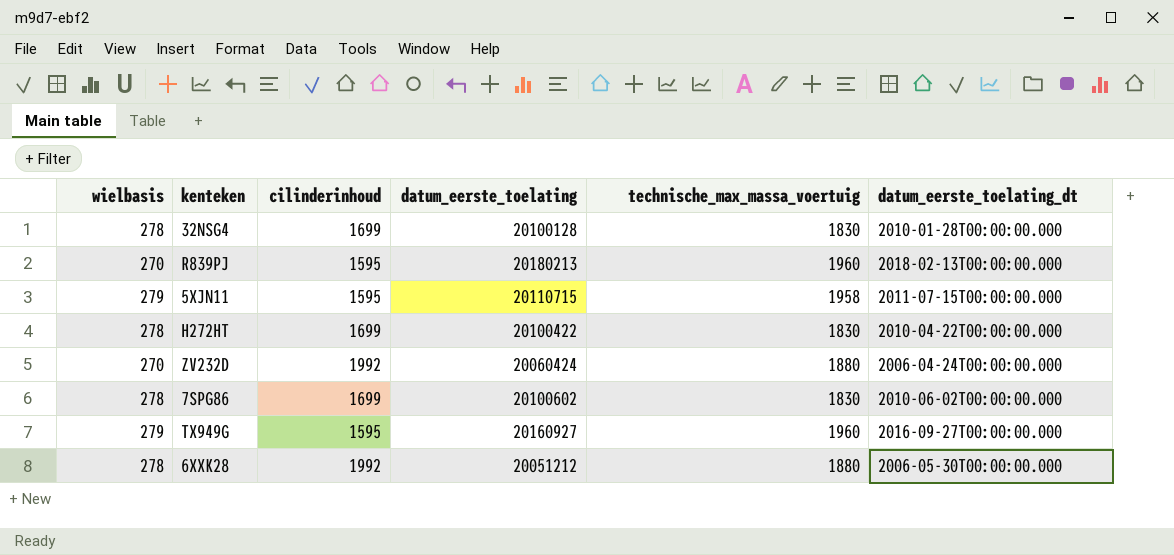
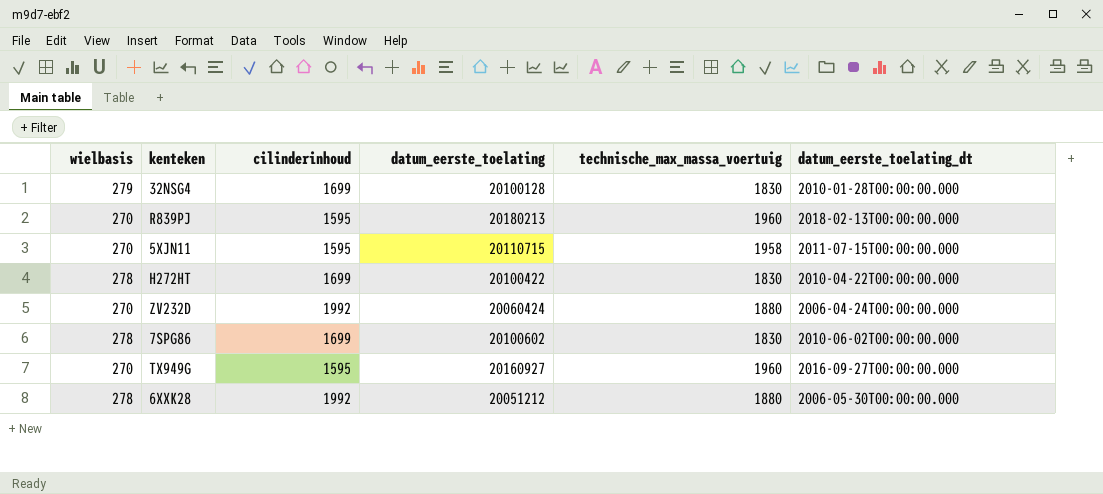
32NSG4 | wielbasis: 278 -> 279
5XJN11 | wielbasis: 279 -> 270
TX949G | wielbasis: 279 -> 270

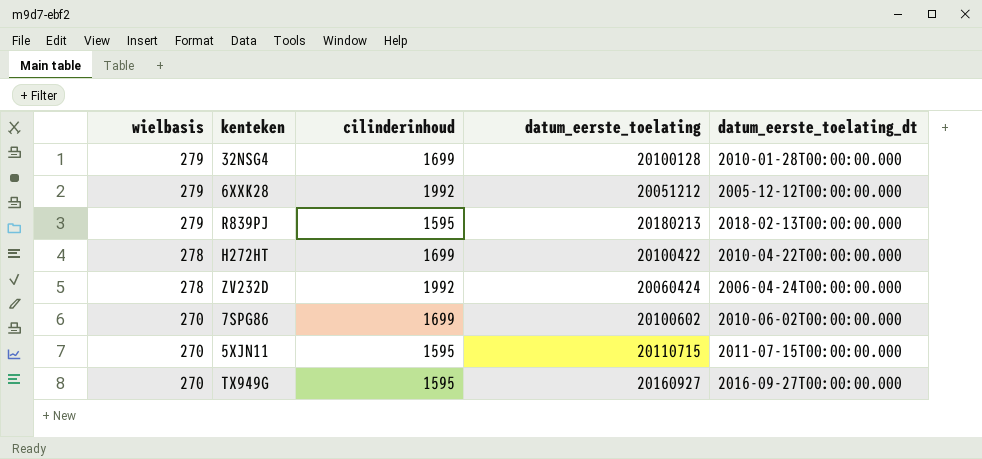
row order: none -> wielbasis descending
column technische_max_massa_voertuig | position: 5 -> none
6XXK28 | wielbasis: 278 -> 279
6XXK28 | datum_eerste_toelating_dt: 2006-05-30T00:00:00.000 -> 2005-12-12T00:00:00.000
R839PJ | wielbasis: 270 -> 279
ZV232D | wielbasis: 270 -> 278
7SPG86 | wielbasis: 278 -> 270

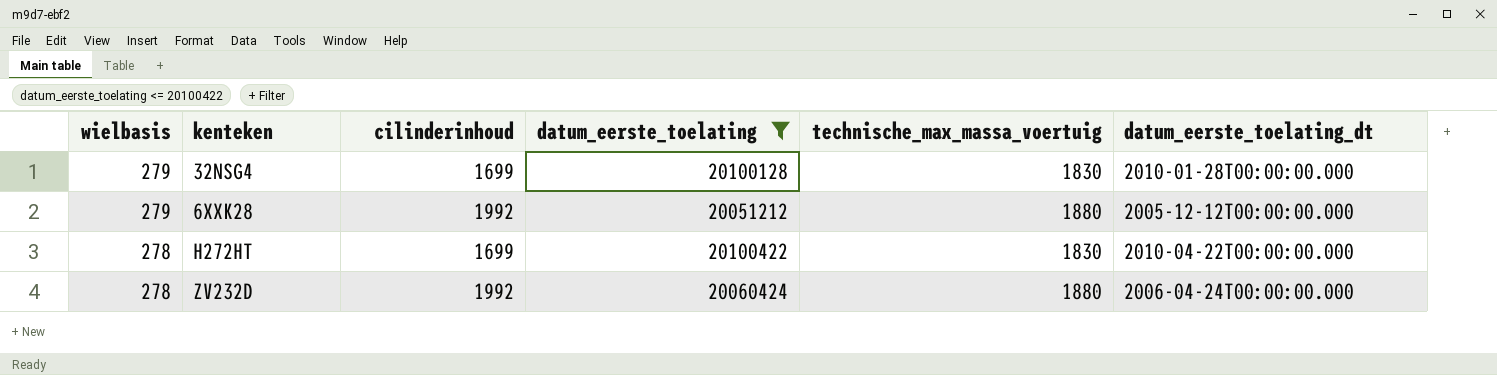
filter: none -> datum_eerste_toelating <= 20100422
column technische_max_massa_voertuig | position: none -> 5

